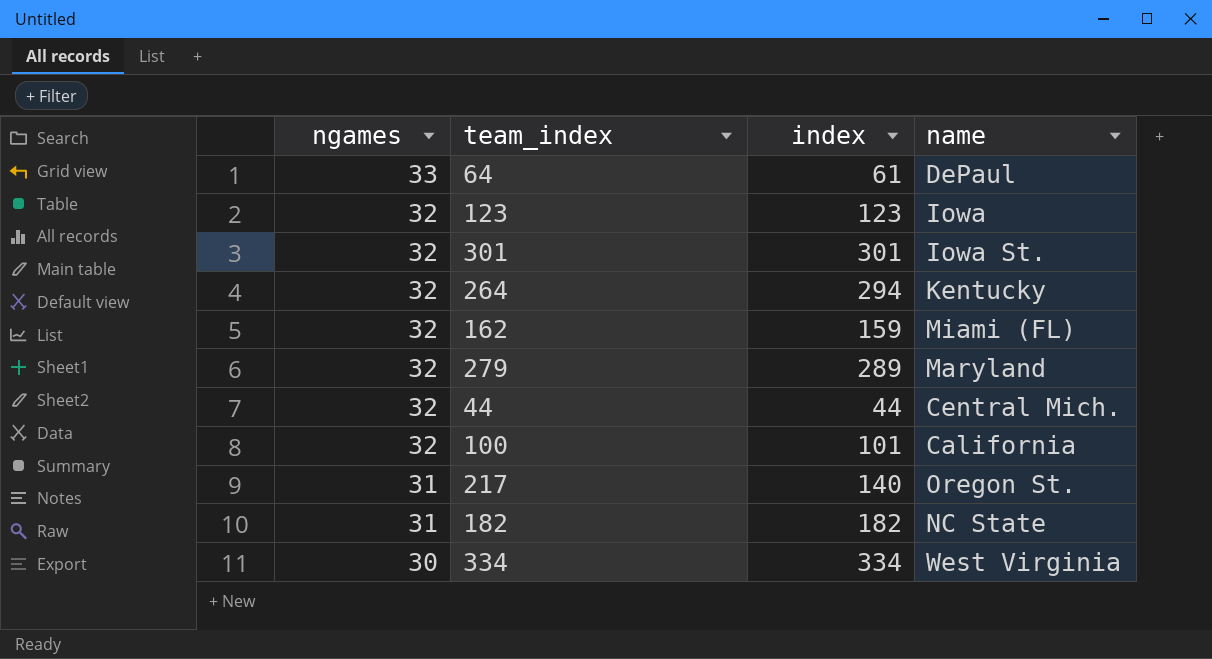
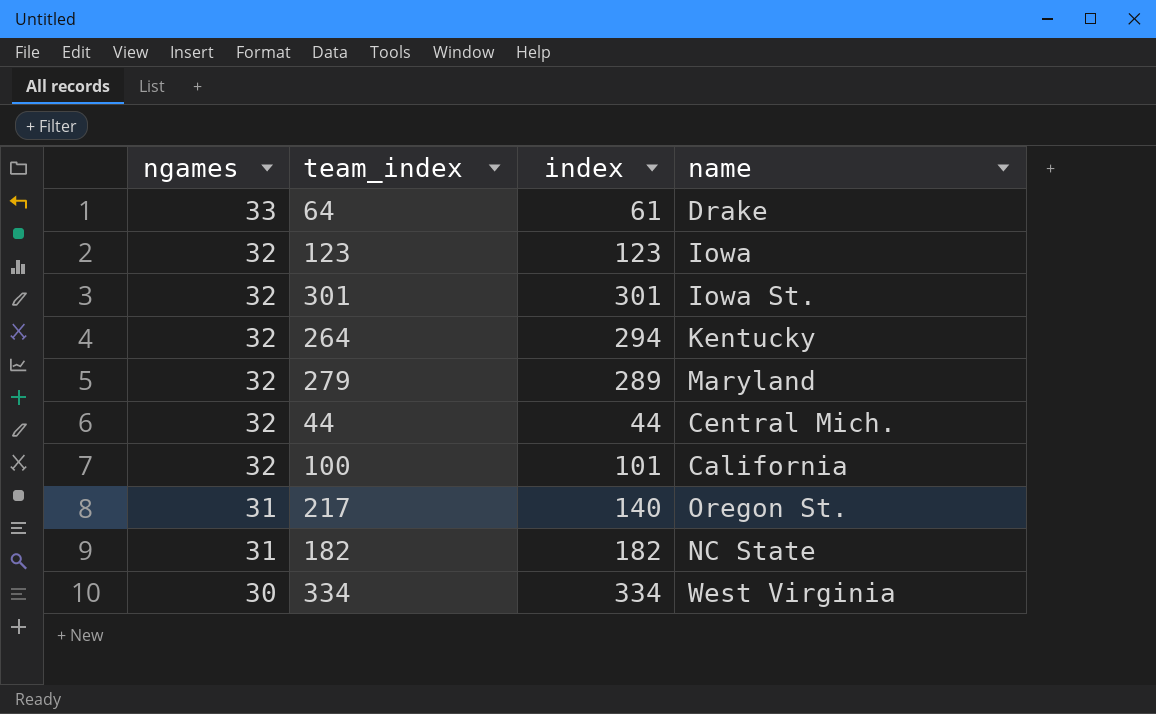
row 162: 32 | 159 | Miami (FL) -> none
64 | name: DePaul -> Drake

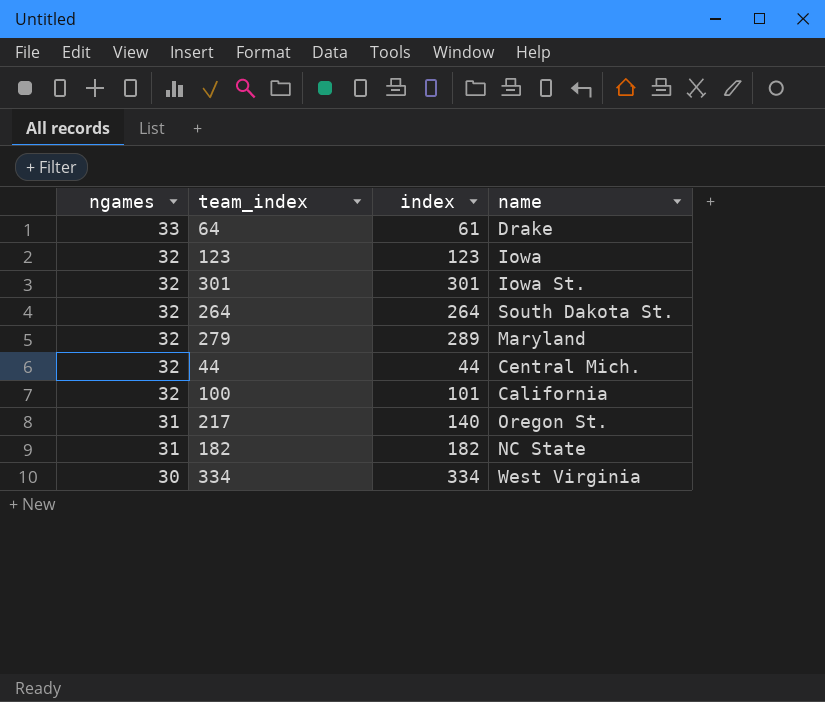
264 | index: 294 -> 264
264 | name: Kentucky -> South Dakota St.

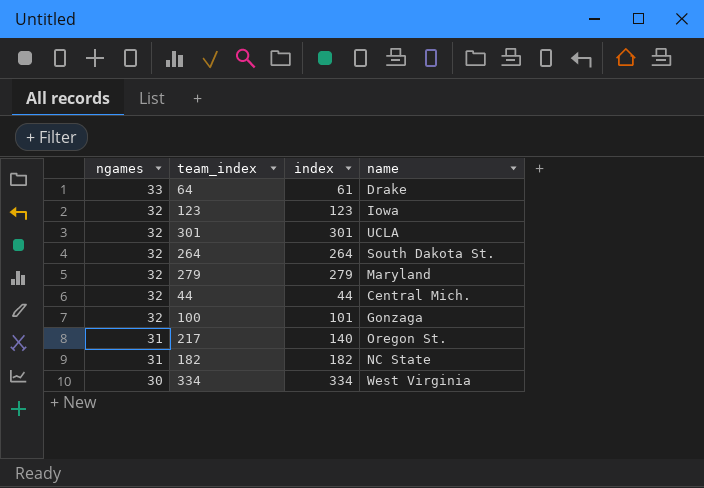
301 | name: Iowa St. -> UCLA
279 | index: 289 -> 279
100 | name: California -> Gonzaga

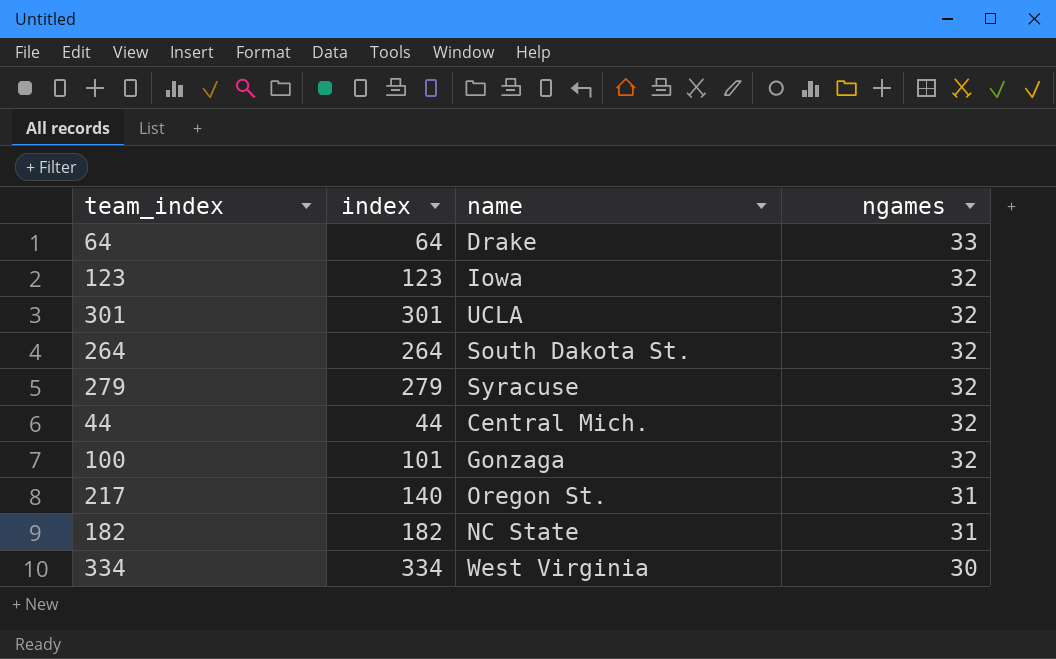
column ngames | position: 1 -> 4
64 | index: 61 -> 64
279 | name: Maryland -> Syracuse

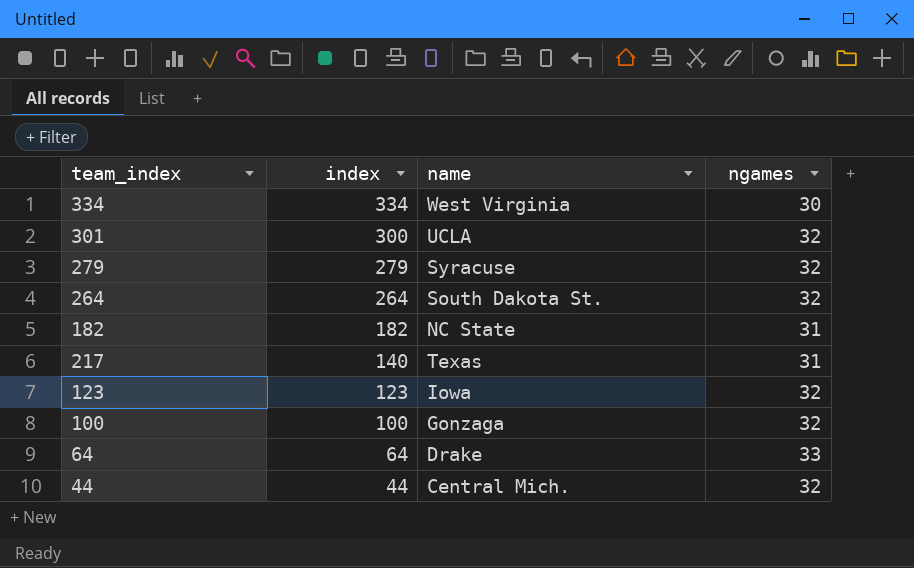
row order: ngames descending -> index descending
301 | index: 301 -> 300
217 | name: Oregon St. -> Texas
100 | index: 101 -> 100

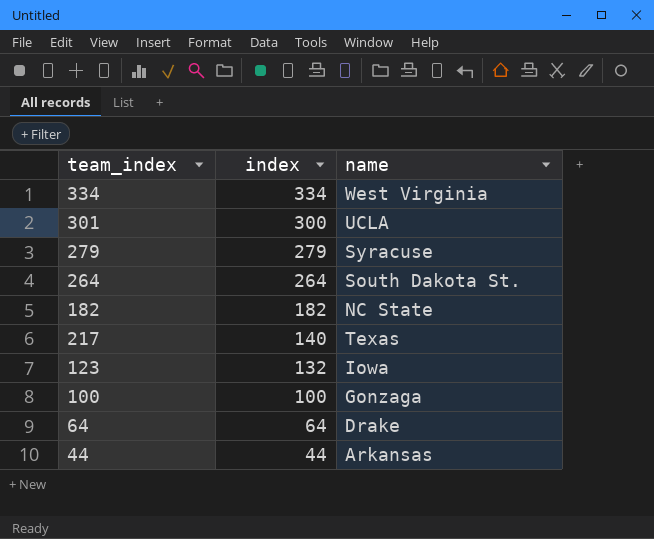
column ngames | position: 4 -> none
123 | index: 123 -> 132
44 | name: Central Mich. -> Arkansas

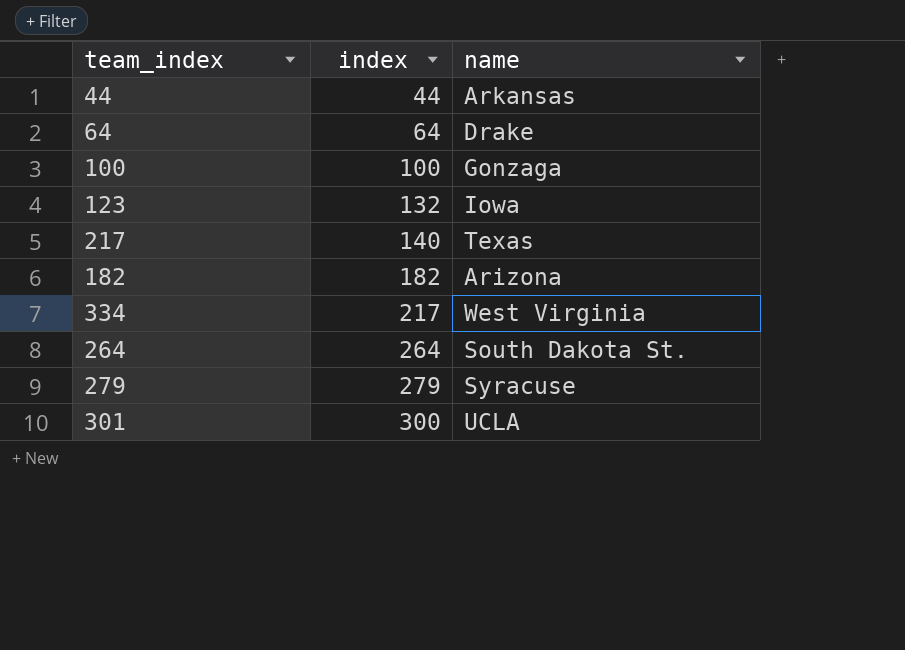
row order: index descending -> index ascending
182 | name: NC State -> Arizona
334 | index: 334 -> 217

